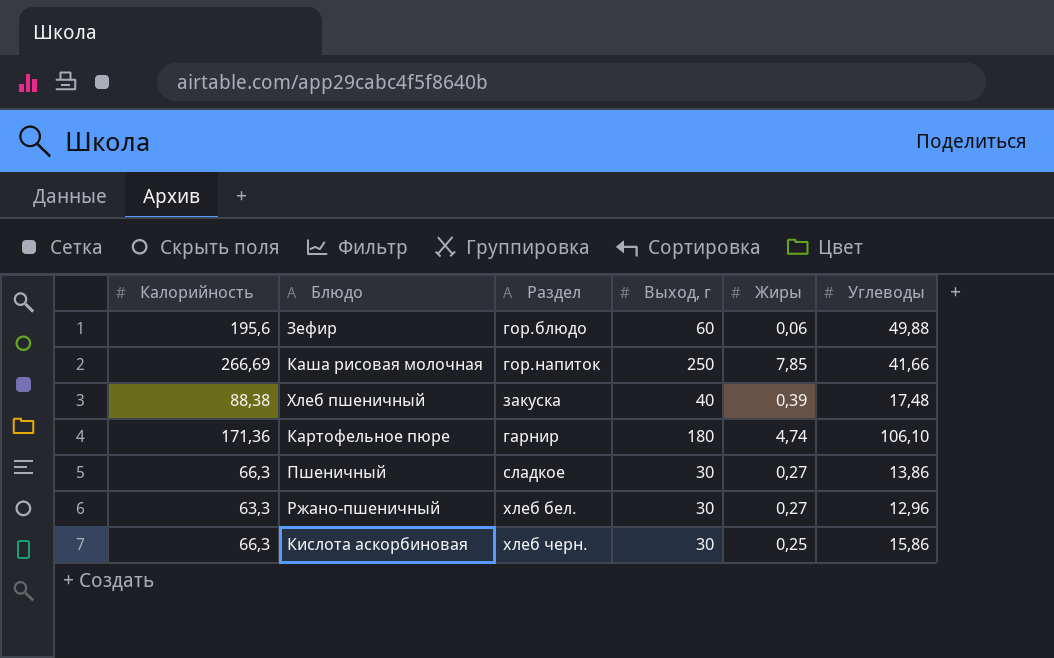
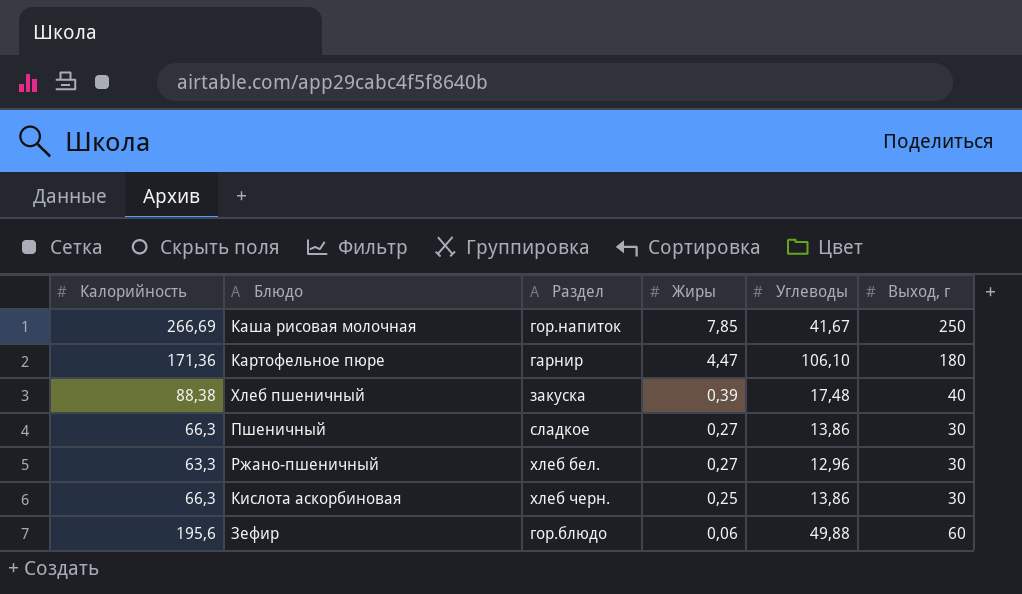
row order: none -> Жиры descending
column Выход, г | position: 4 -> 6
Каша рисовая молочная | Углеводы: 41,66 -> 41,67
Картофельное пюре | Жиры: 4,74 -> 4,47
Кислота аскорбиновая | Углеводы: 15,86 -> 13,86

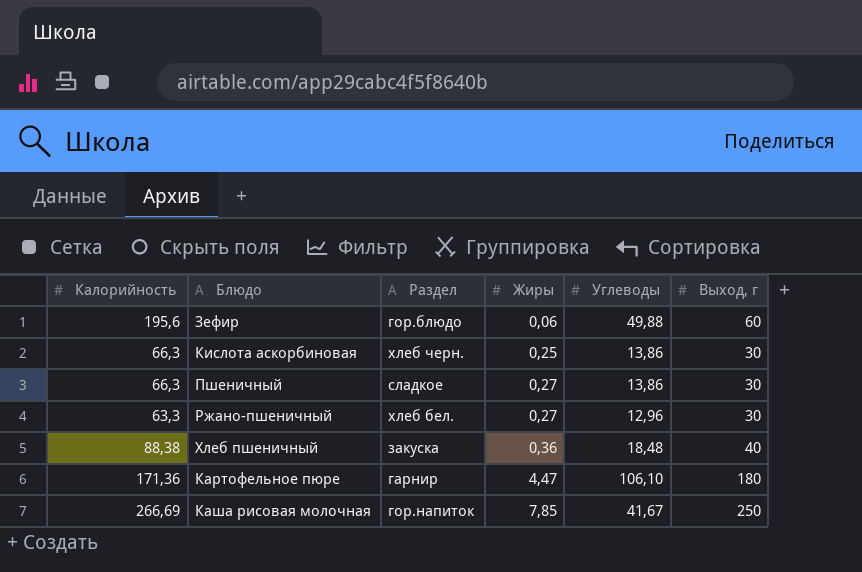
row order: Жиры descending -> Жиры ascending
Хлеб пшеничный | Жиры: 0,39 -> 0,36
Хлеб пшеничный | Углеводы: 17,48 -> 18,48

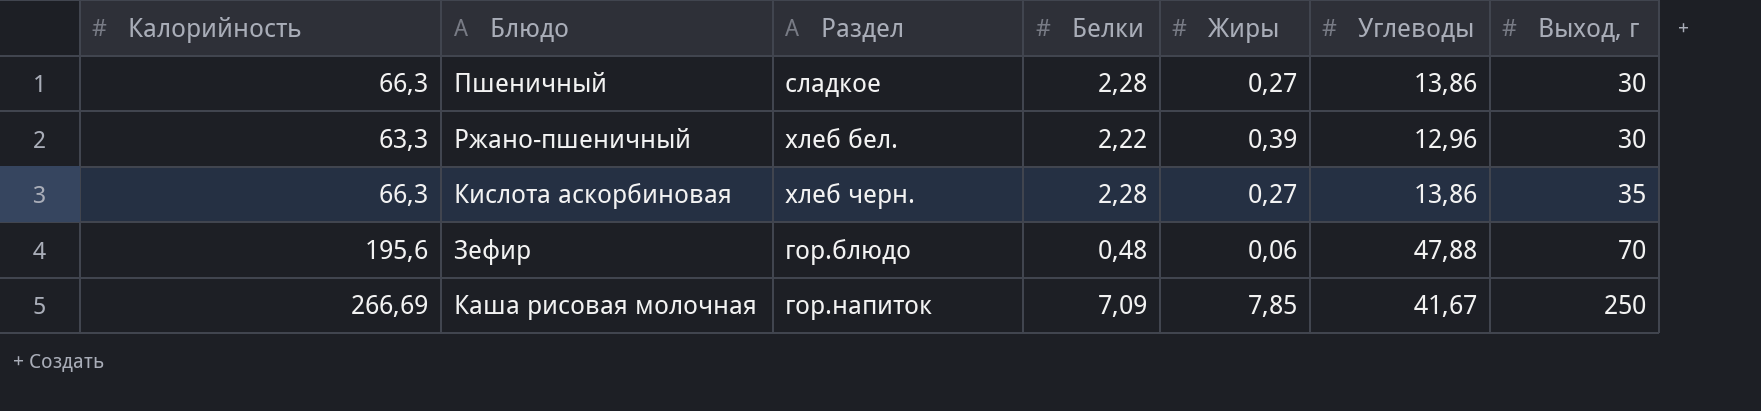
row order: Жиры ascending -> Выход, г ascending
column Белки | position: none -> 4
row Хлеб пшеничный: 88,38 | закуска | 0,36 | 18,48 | 40 -> none
row Картофельное пюре: 171,36 | гарнир | 4,47 | 106,10 | 180 -> none
Ржано-пшеничный | Жиры: 0,27 -> 0,39
Кислота аскорбиновая | Жиры: 0,25 -> 0,27
Кислота аскорбиновая | Выход, г: 30 -> 35
Зефир | Углеводы: 49,88 -> 47,88
Зефир | Выход, г: 60 -> 70

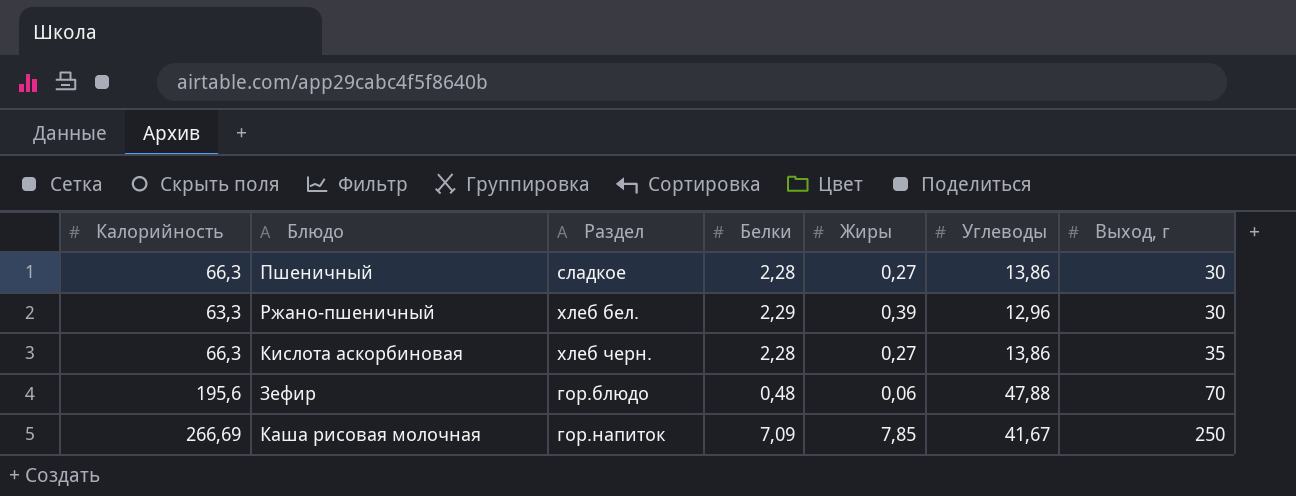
Ржано-пшеничный | Белки: 2,22 -> 2,29

